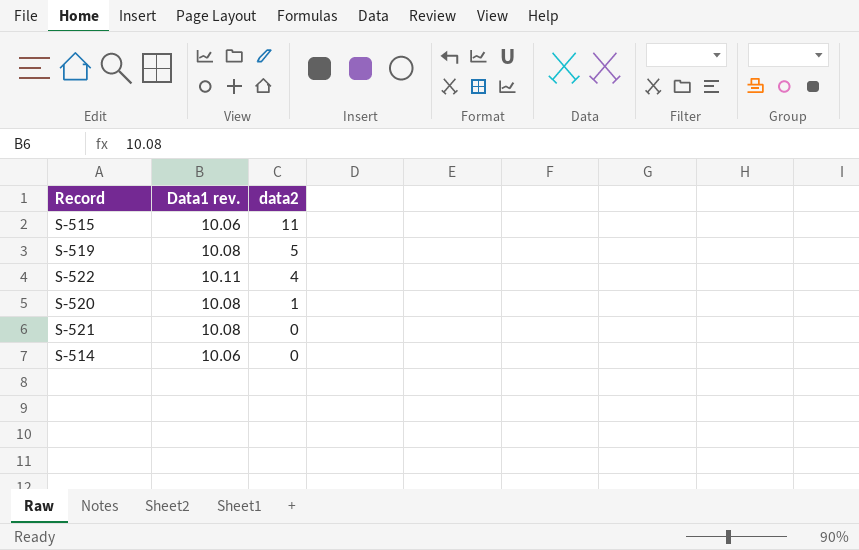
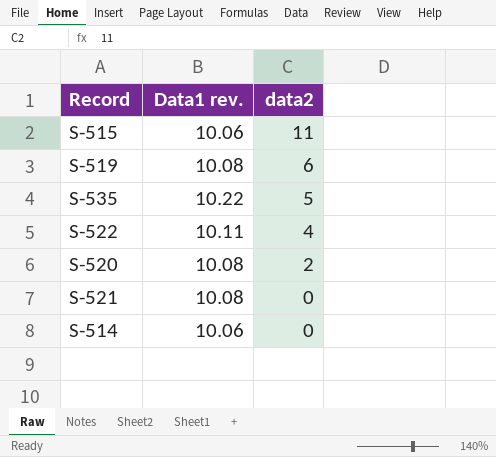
S-519 | data2: 5 -> 6
row S-535: none -> 10.22 | 5
S-520 | data2: 1 -> 2

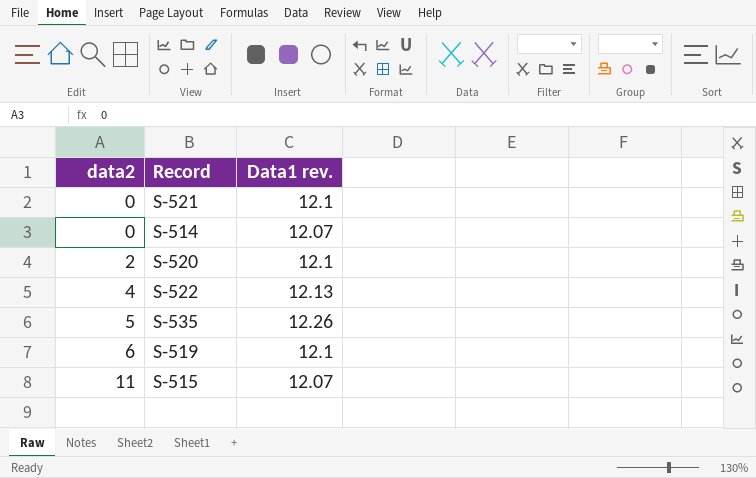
row order: data2 descending -> data2 ascending
column data2 | position: 3 -> 1
S-521 | Data1 rev.: 10.08 -> 12.1
S-514 | Data1 rev.: 10.06 -> 12.07
S-520 | Data1 rev.: 10.08 -> 12.1
S-522 | Data1 rev.: 10.11 -> 12.13
S-535 | Data1 rev.: 10.22 -> 12.26
S-519 | Data1 rev.: 10.08 -> 12.1
S-515 | Data1 rev.: 10.06 -> 12.07

